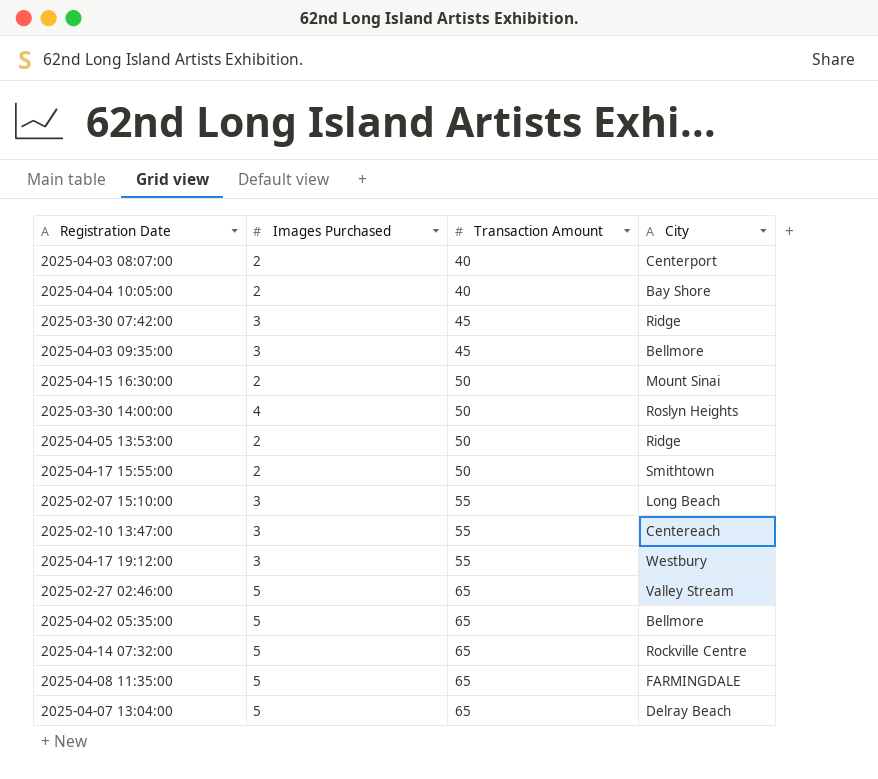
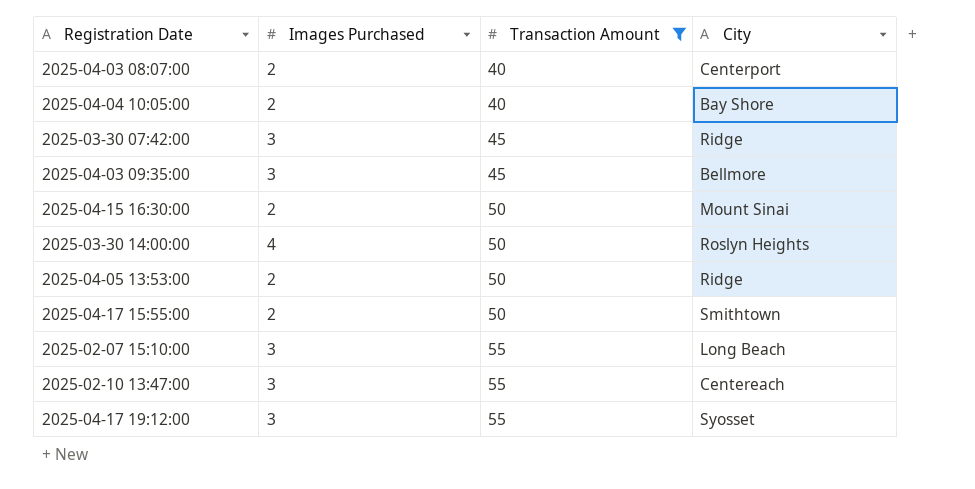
filter: none -> Transaction Amount != 65
2025-04-17 19:12:00 | City: Westbury -> Syosset

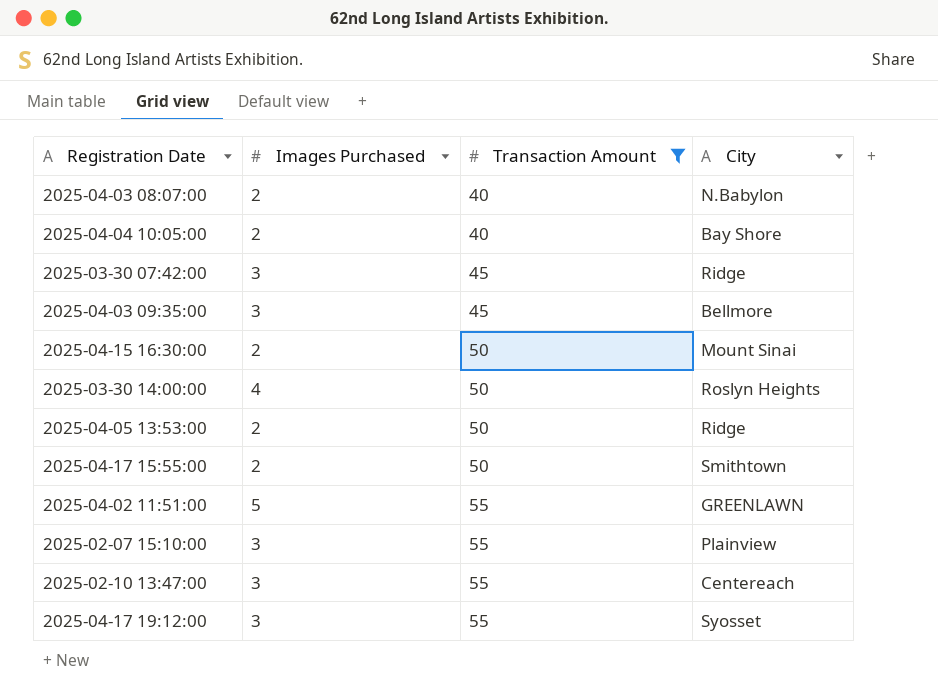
2025-04-03 08:07:00 | City: Centerport -> N.Babylon
row 2025-04-02 11:51:00: none -> 5 | 55 | GREENLAWN
2025-02-07 15:10:00 | City: Long Beach -> Plainview

